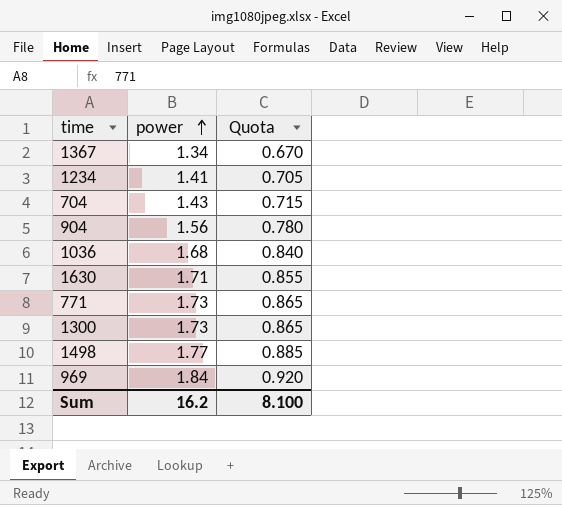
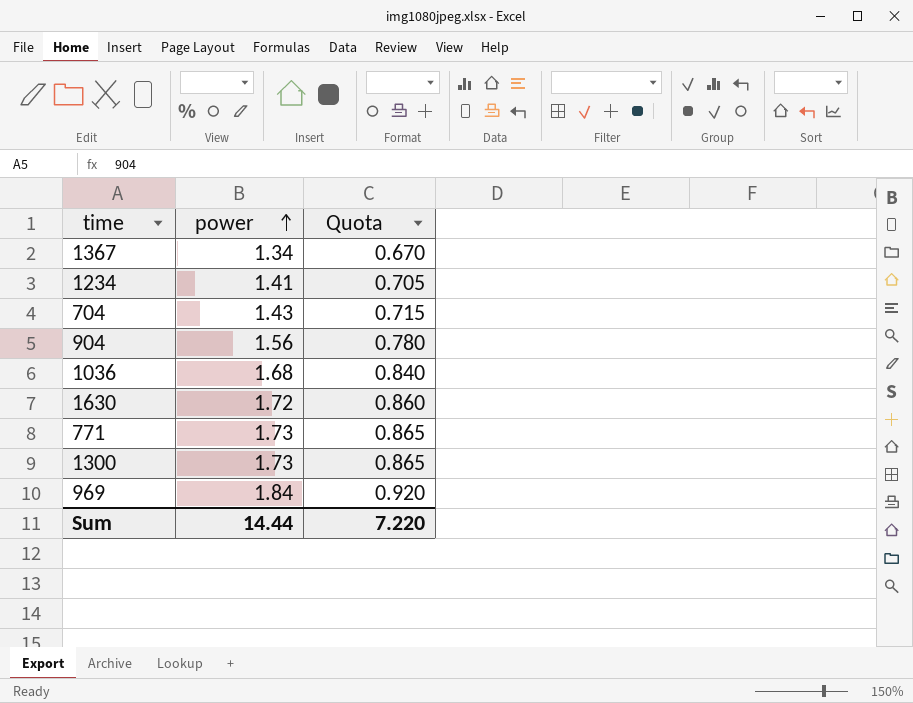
row 1498: 1.77 | 0.885 -> none
1630 | power: 1.71 -> 1.72
1630 | Quota: 0.855 -> 0.860
Sum | power: 16.2 -> 14.44
Sum | Quota: 8.100 -> 7.220

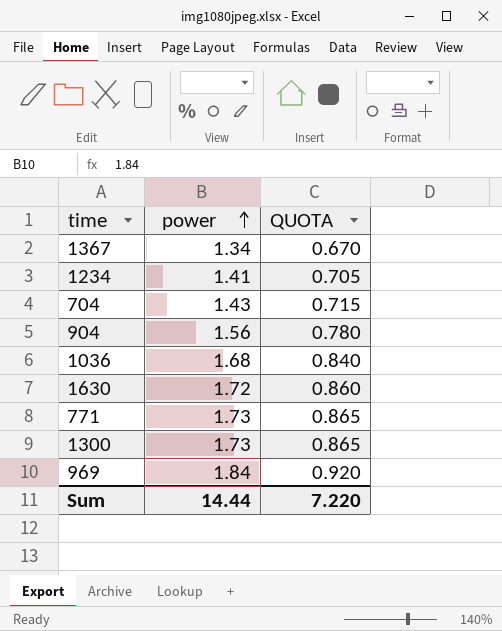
column name: Quota -> QUOTA

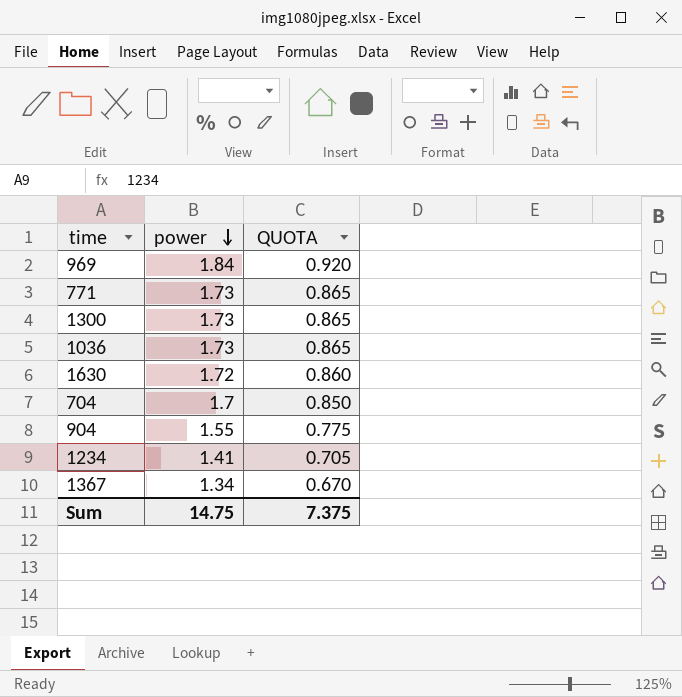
row order: power ascending -> power descending
1036 | power: 1.68 -> 1.73
1036 | QUOTA: 0.840 -> 0.865
704 | power: 1.43 -> 1.7
704 | QUOTA: 0.715 -> 0.850
904 | power: 1.56 -> 1.55
904 | QUOTA: 0.780 -> 0.775
Sum | power: 14.44 -> 14.75
Sum | QUOTA: 7.220 -> 7.375

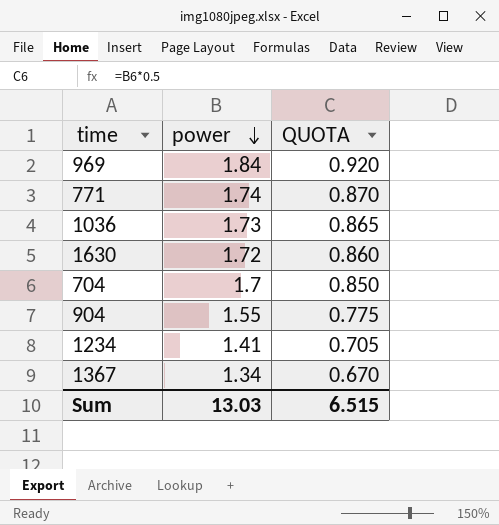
row 1300: 1.73 | 0.865 -> none
771 | power: 1.73 -> 1.74
771 | QUOTA: 0.865 -> 0.870
Sum | power: 14.75 -> 13.03
Sum | QUOTA: 7.375 -> 6.515

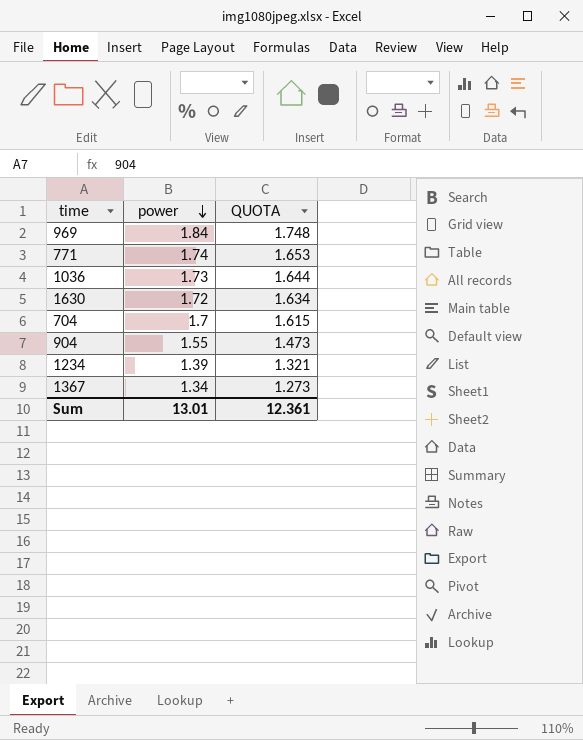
column QUOTA | formula: [power] * 0.5 -> [power] * 0.95
1234 | power: 1.41 -> 1.39
Sum | power: 13.03 -> 13.01
Sum | QUOTA: 6.515 -> 12.361

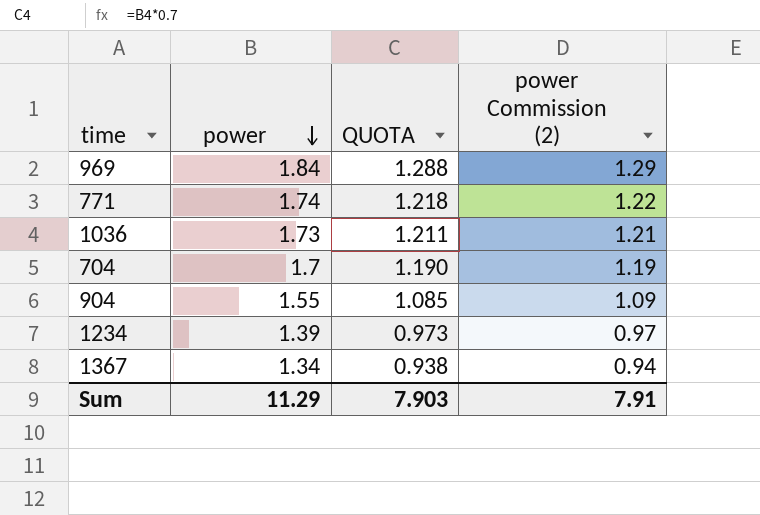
column QUOTA | formula: [power] * 0.95 -> [power] * 0.7
column power Commission (2) | formula: none -> [power] * 0.7
row 1630: 1.72 | 1.634 -> none
Sum | power: 13.01 -> 11.29
Sum | QUOTA: 12.361 -> 7.903

